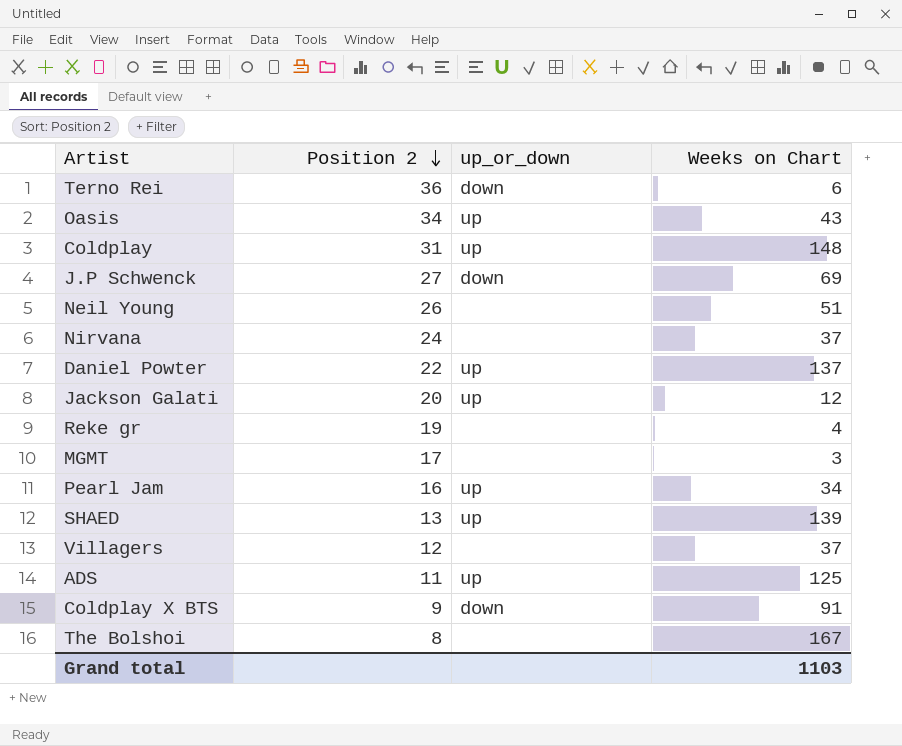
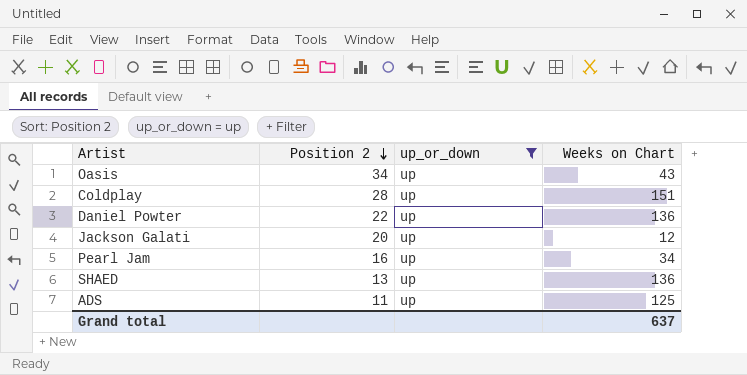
filter: none -> up_or_down = up
Coldplay | Position 2: 31 -> 28
Coldplay | Weeks on Chart: 148 -> 151
Daniel Powter | Weeks on Chart: 137 -> 136
SHAED | Weeks on Chart: 139 -> 136
Grand total | Weeks on Chart: 1103 -> 637

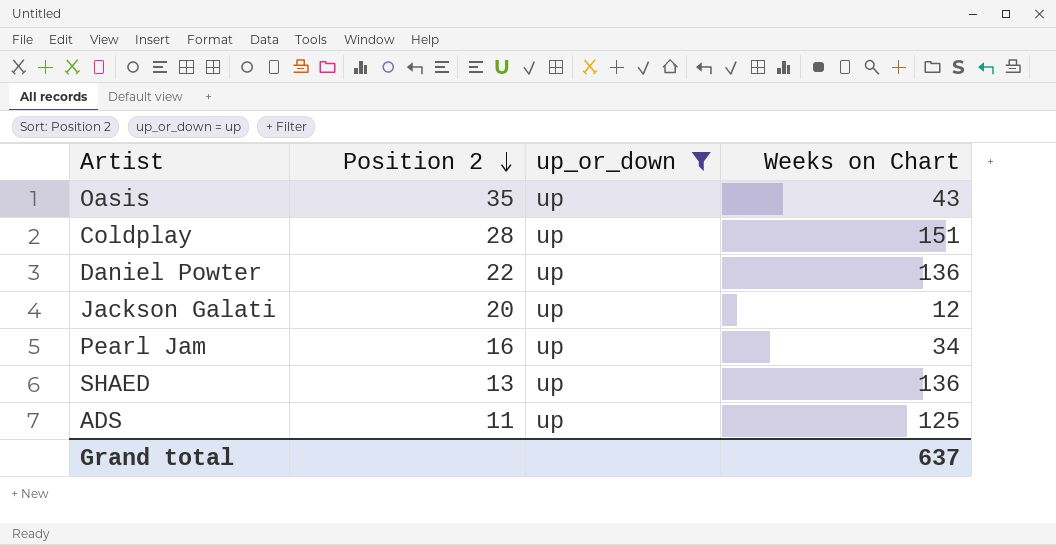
Oasis | Position 2: 34 -> 35

